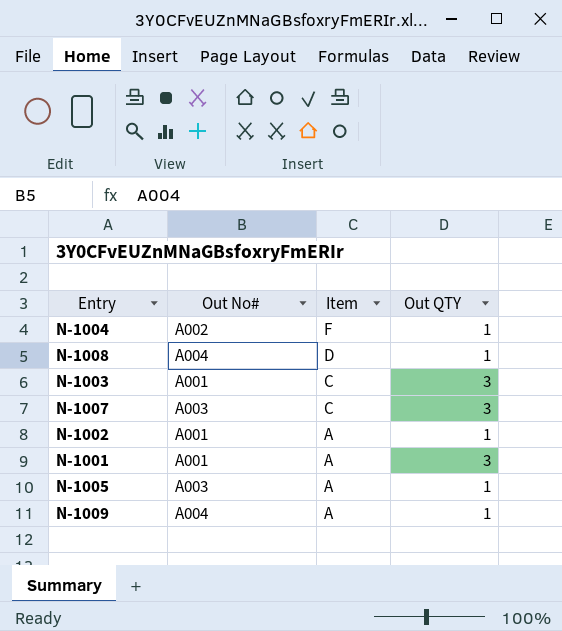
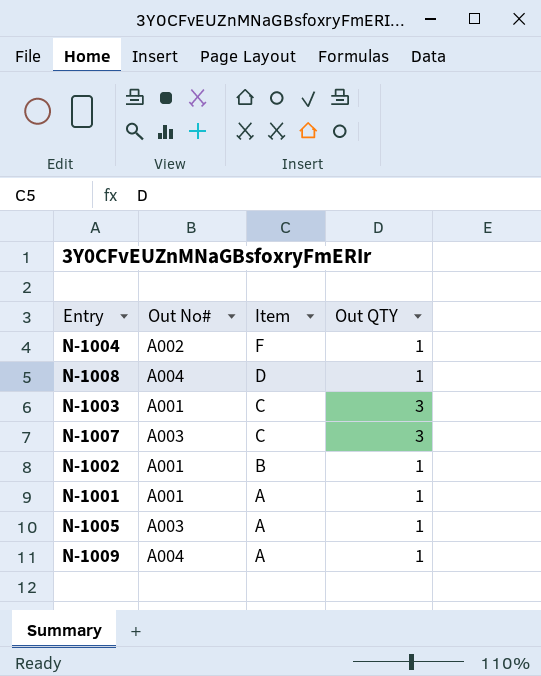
N-1002 | Item: A -> B
N-1001 | Out QTY: 3 -> 1

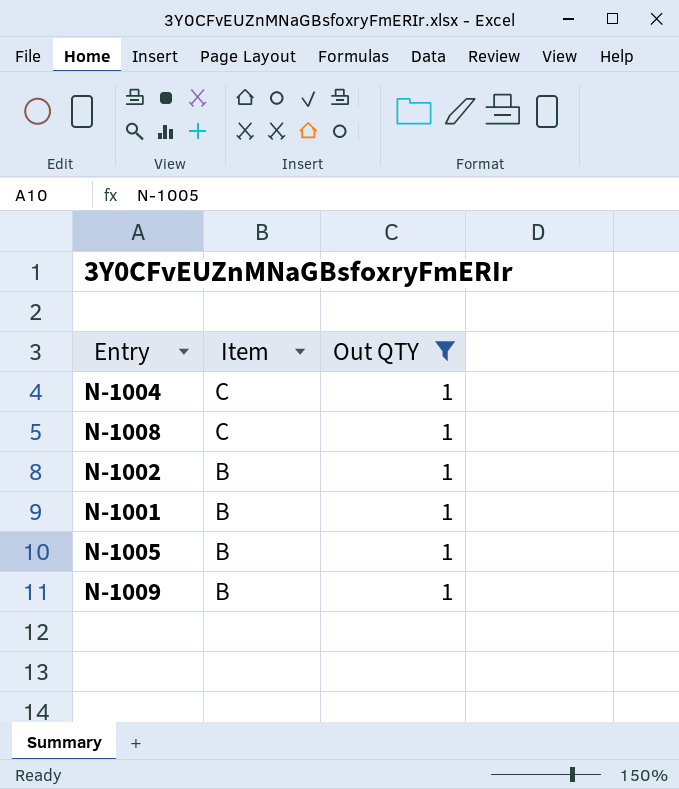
filter: none -> Out QTY = 1
column Out No# | position: 2 -> none
N-1004 | Item: F -> C
N-1008 | Item: D -> C
N-1001 | Item: A -> B
N-1005 | Item: A -> B
N-1009 | Item: A -> B

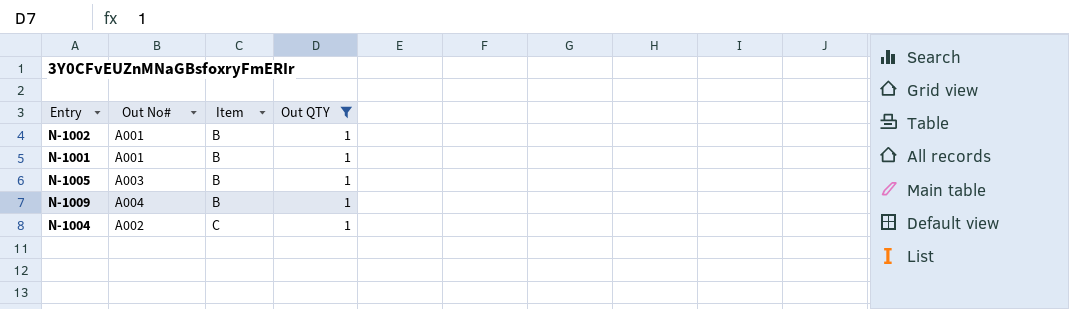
row order: Item descending -> Item ascending
column Out No# | position: none -> 2
row N-1008: C | 1 -> none

